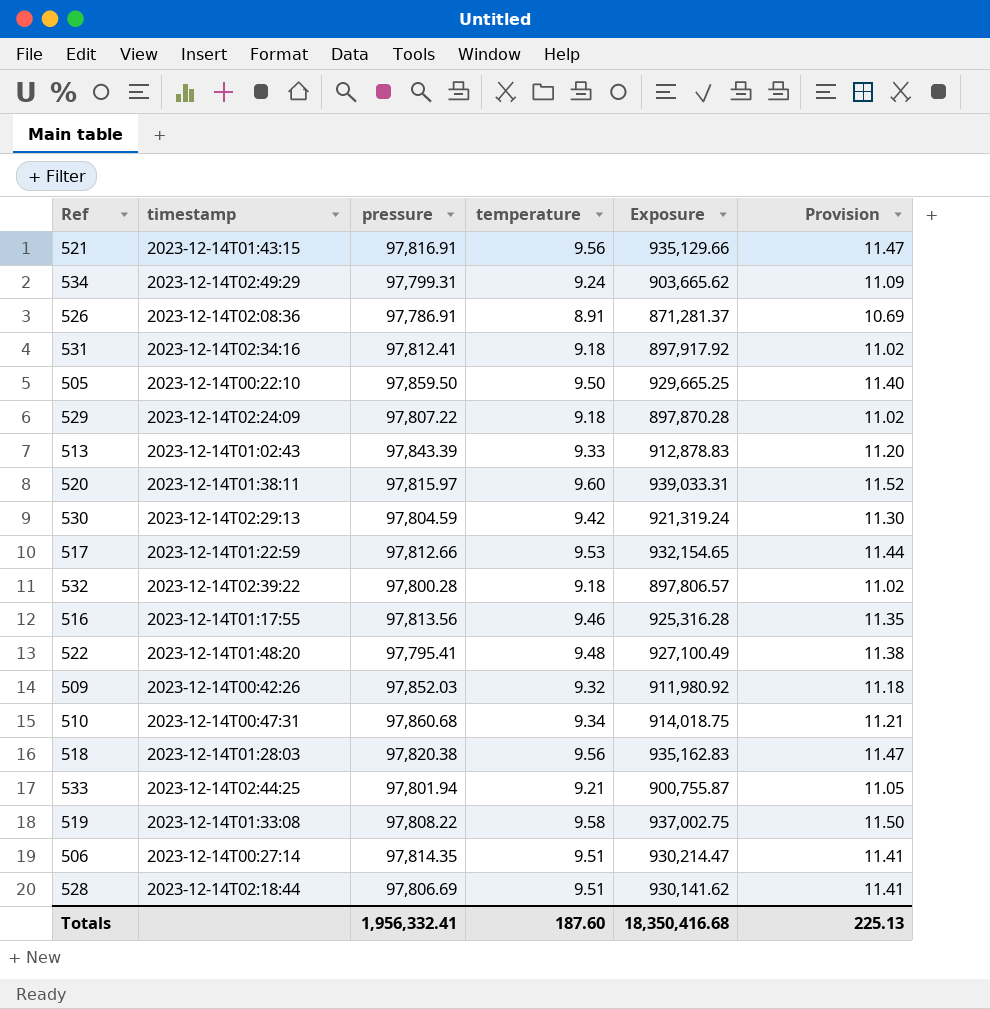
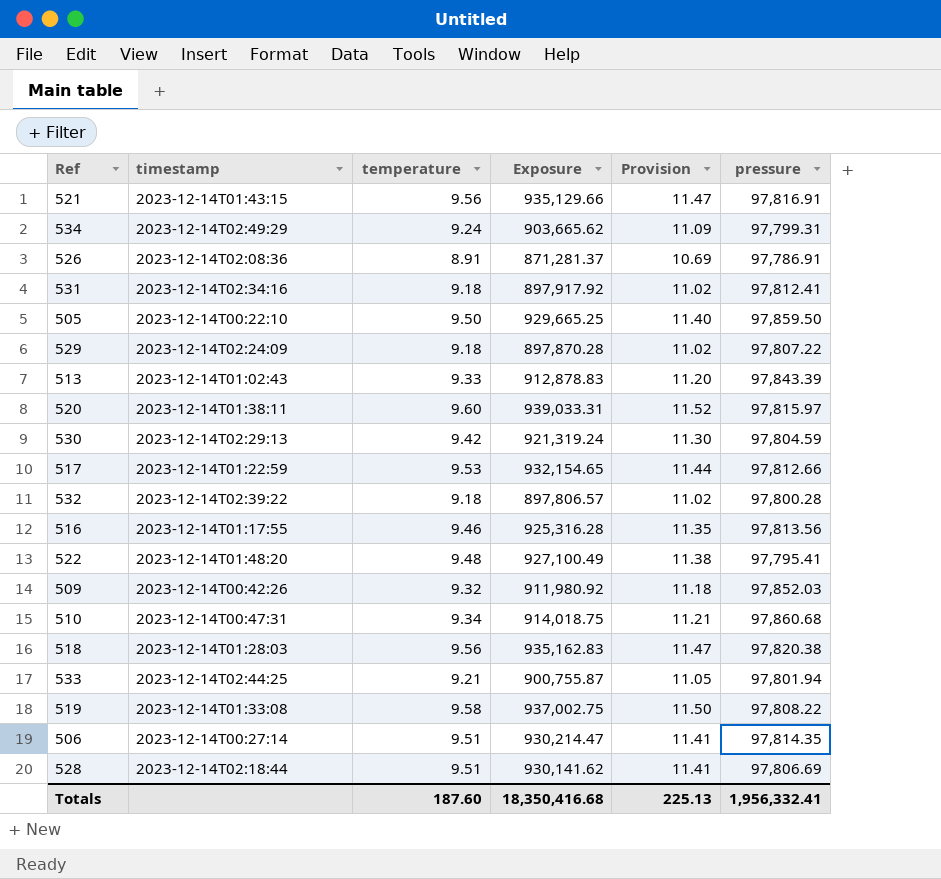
column pressure | position: 3 -> 6

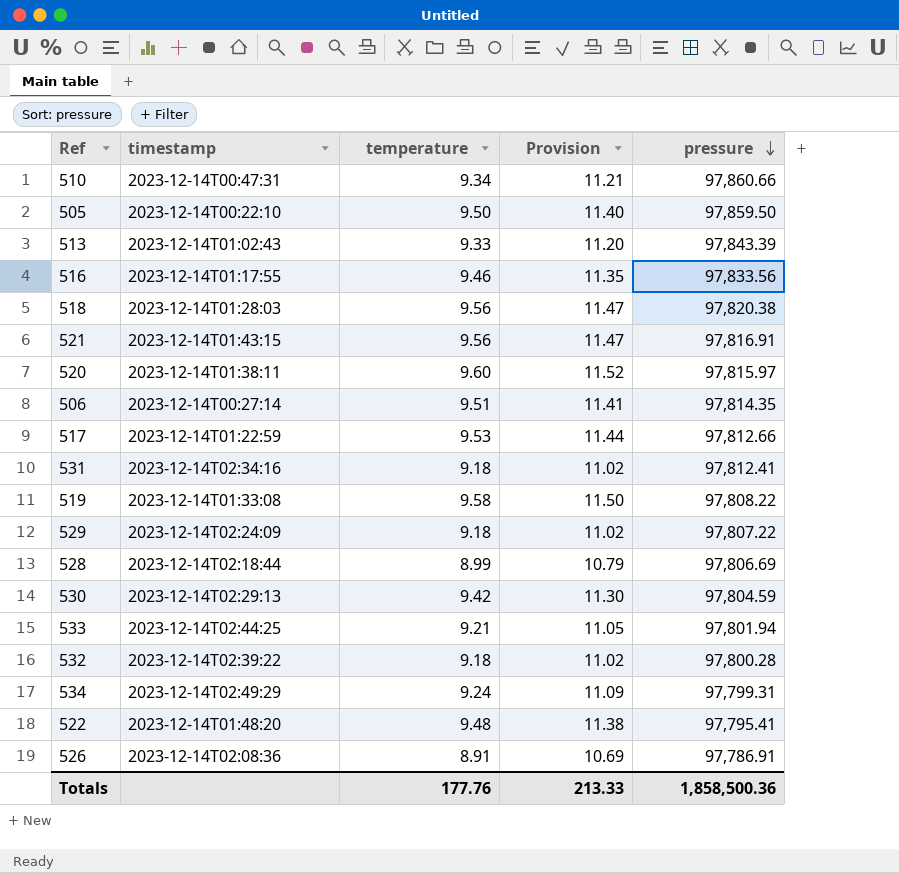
row order: none -> pressure descending
column Exposure | formula: [temperature] * [pressure] -> none
row 509: 2023-12-14T00:42:26 | 9.32 | 911,980.92 | 11.18 | 97,852.03 -> none
510 | pressure: 97,860.68 -> 97,860.66
516 | pressure: 97,813.56 -> 97,833.56
528 | temperature: 9.51 -> 8.99
528 | Provision: 11.41 -> 10.79
Totals | temperature: 187.60 -> 177.76
Totals | Provision: 225.13 -> 213.33
Totals | pressure: 1,956,332.41 -> 1,858,500.36

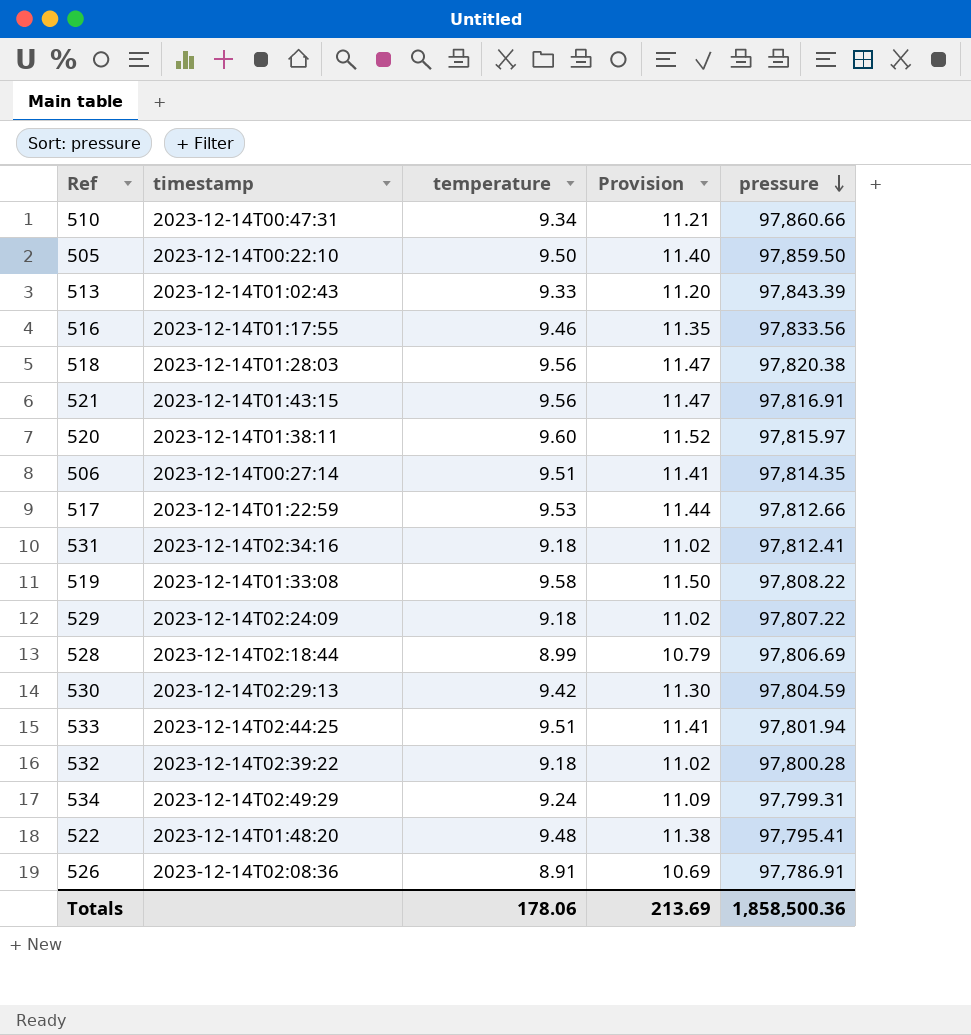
533 | temperature: 9.21 -> 9.51
533 | Provision: 11.05 -> 11.41
Totals | temperature: 177.76 -> 178.06
Totals | Provision: 213.33 -> 213.69

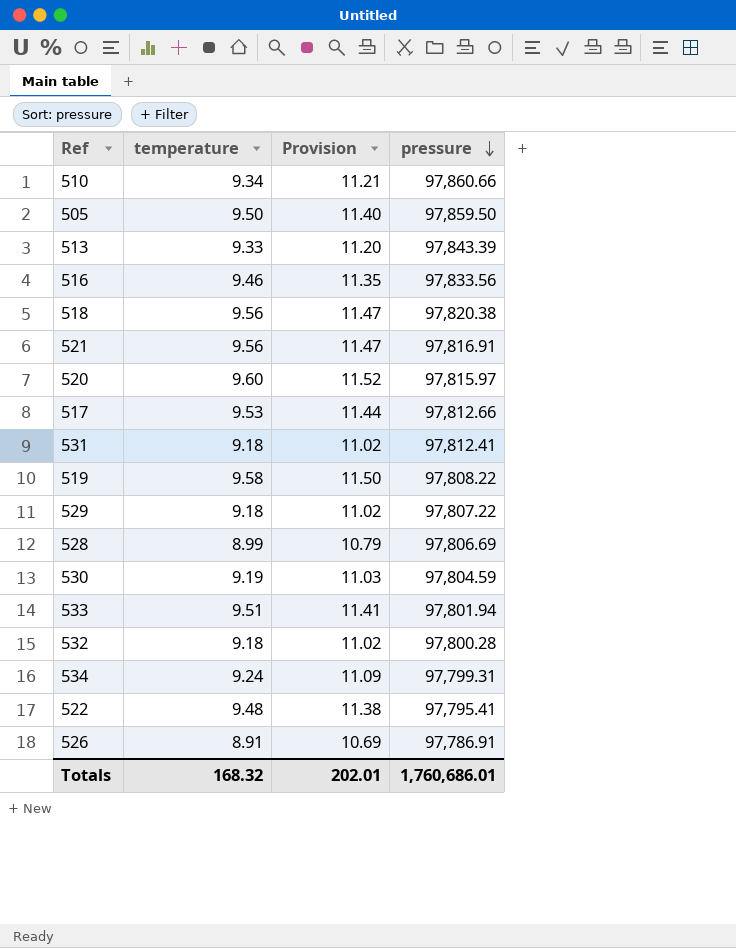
column timestamp | position: 2 -> none
row 506: 2023-12-14T00:27:14 | 9.51 | 11.41 | 97,814.35 -> none
530 | temperature: 9.42 -> 9.19
530 | Provision: 11.30 -> 11.03
Totals | temperature: 178.06 -> 168.32
Totals | Provision: 213.69 -> 202.01
Totals | pressure: 1,858,500.36 -> 1,760,686.01

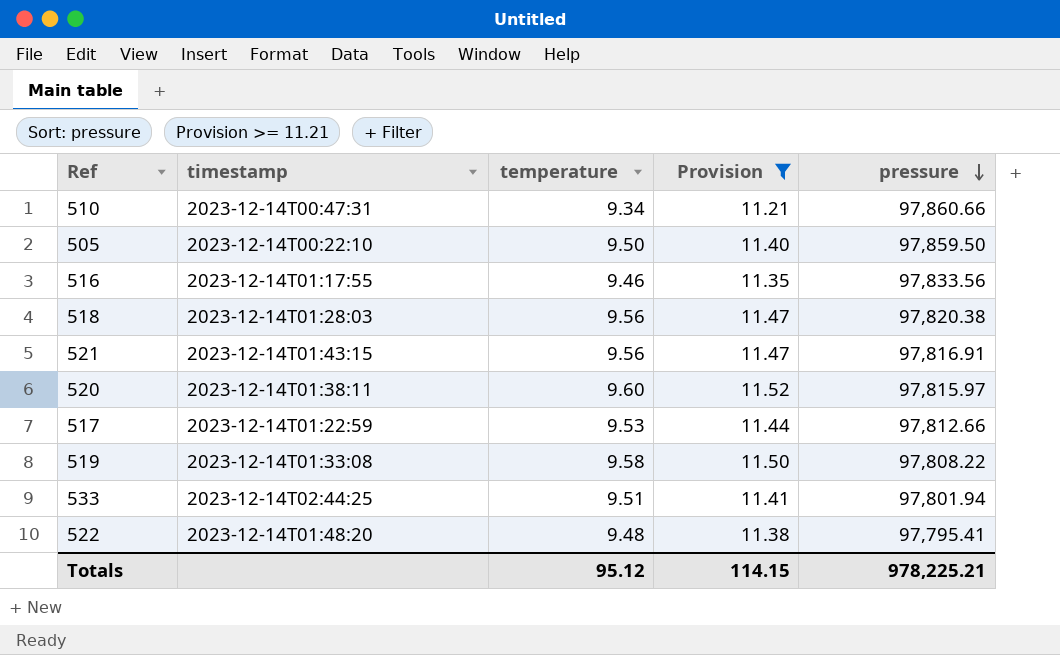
filter: none -> Provision >= 11.21
column timestamp | position: none -> 2
Totals | temperature: 168.32 -> 95.12
Totals | Provision: 202.01 -> 114.15
Totals | pressure: 1,760,686.01 -> 978,225.21

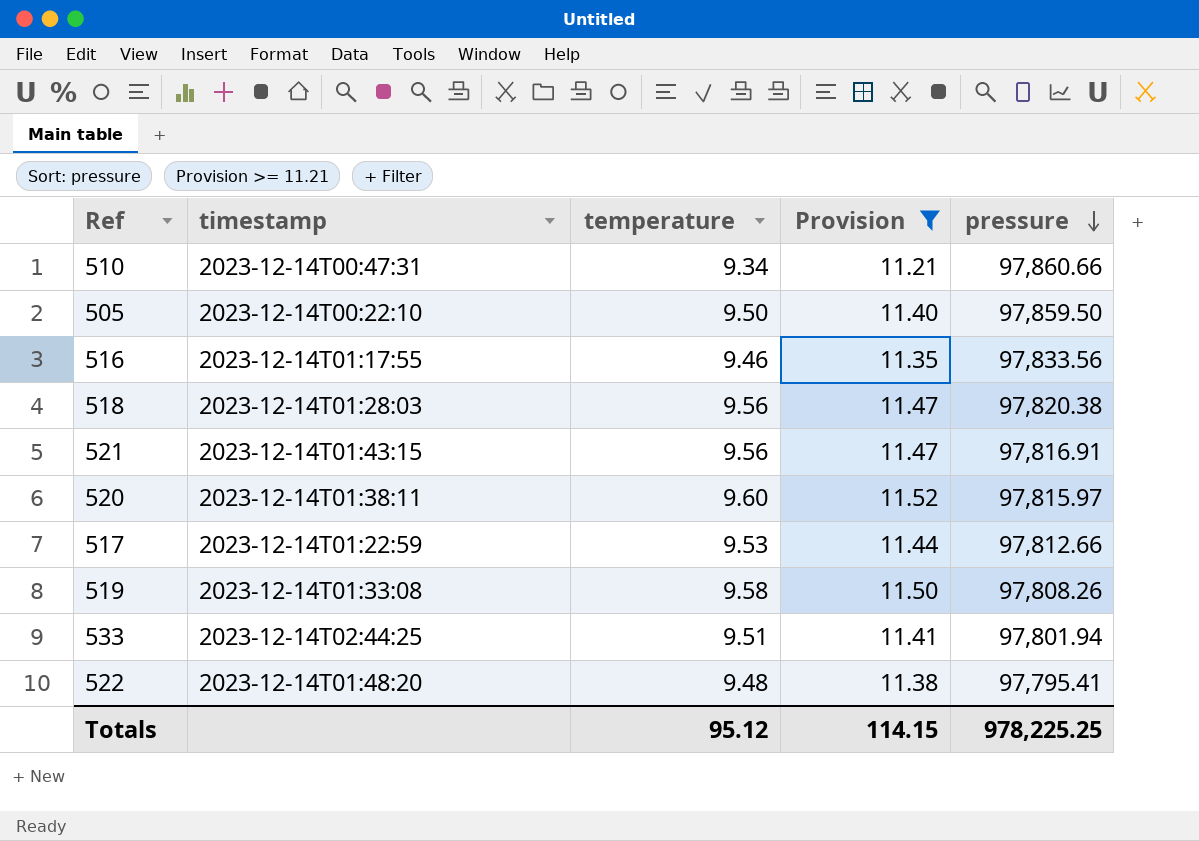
519 | pressure: 97,808.22 -> 97,808.26
Totals | pressure: 978,225.21 -> 978,225.25

